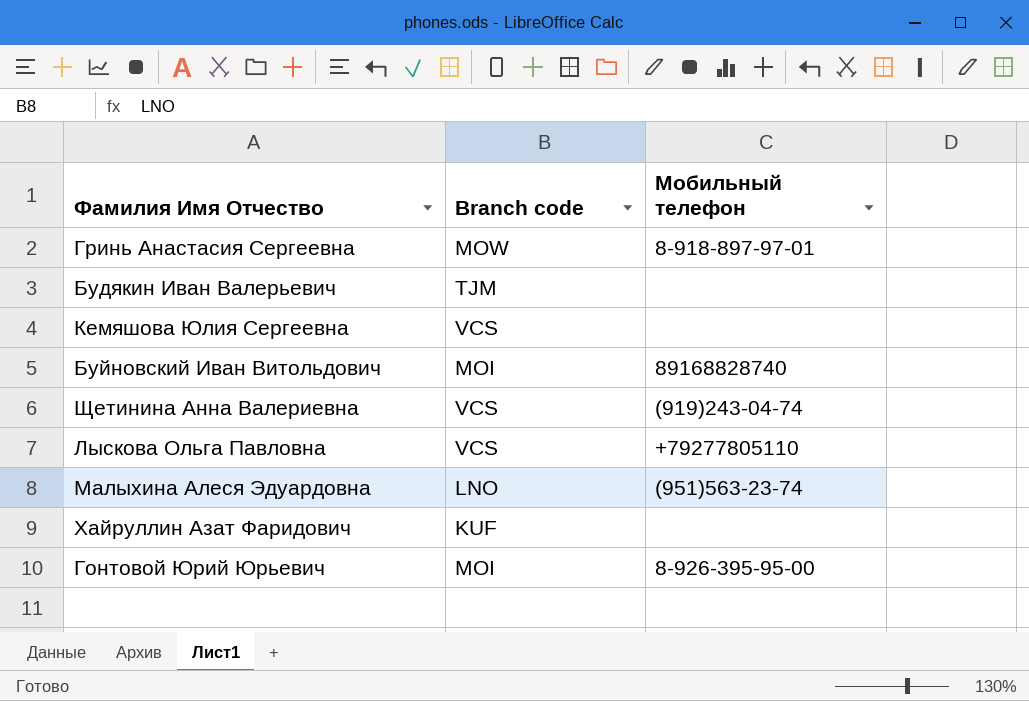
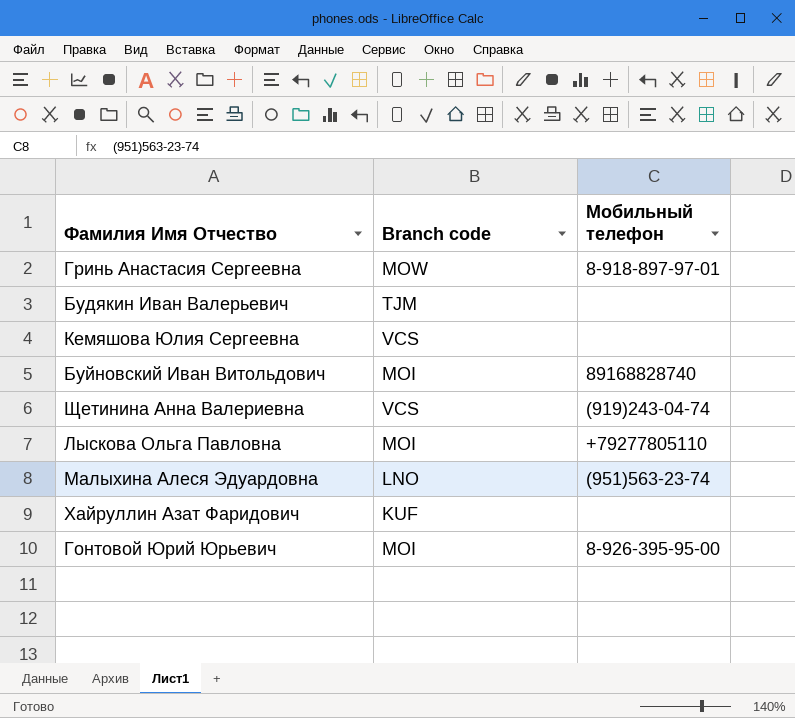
Лыскова Ольга Павловна | Branch code: VCS -> MOI

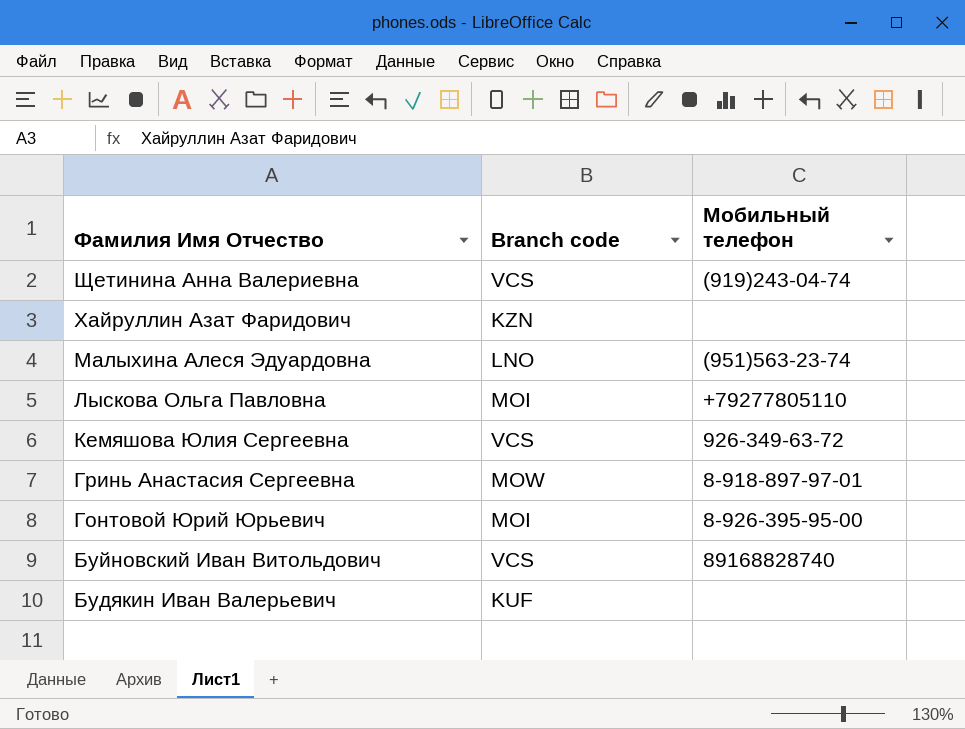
row order: none -> Фамилия Имя Отчество descending
Хайруллин Азат Фаридович | Branch code: KUF -> KZN
Кемяшова Юлия Сергеевна | Мобильный телефон: none -> 926-349-63-72
Буйновский Иван Витольдович | Branch code: MOI -> VCS
Будякин Иван Валерьевич | Branch code: TJM -> KUF

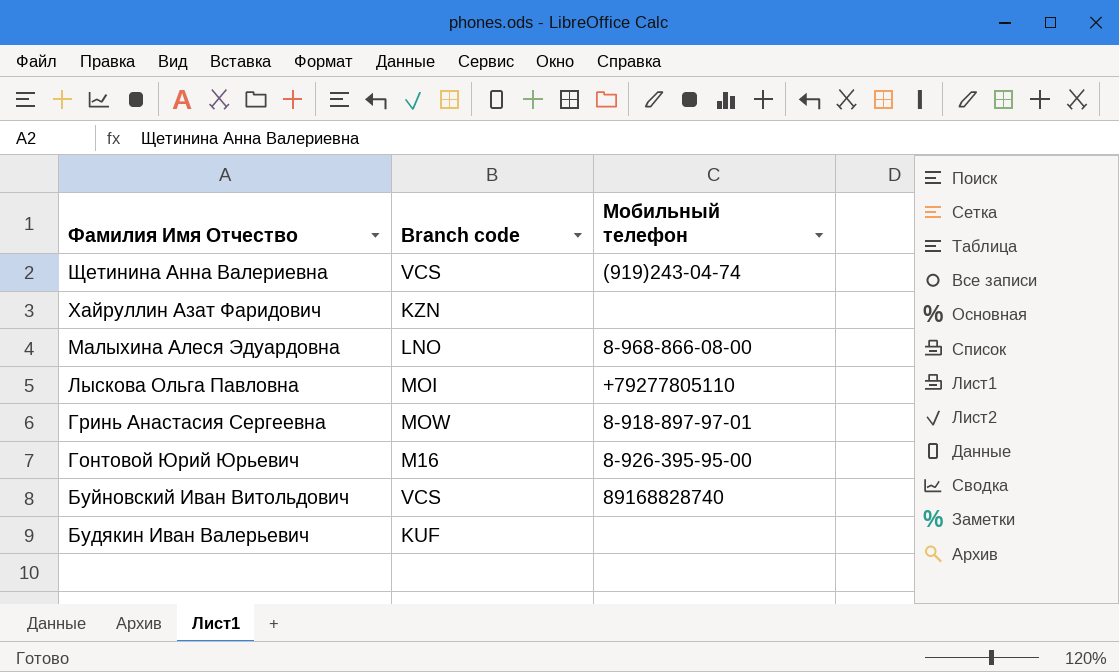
row Кемяшова Юлия Сергеевна: VCS | 926-349-63-72 -> none
Малыхина Алеся Эдуардовна | Мобильный телефон: (951)563-23-74 -> 8-968-866-08-00
Гонтовой Юрий Юрьевич | Branch code: MOI -> M16

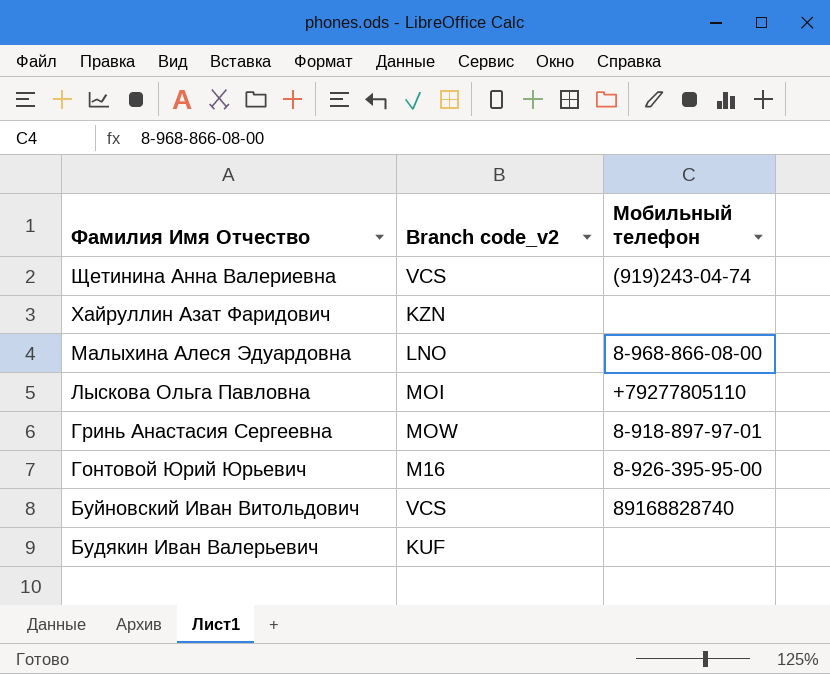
column name: Branch code -> Branch code_v2

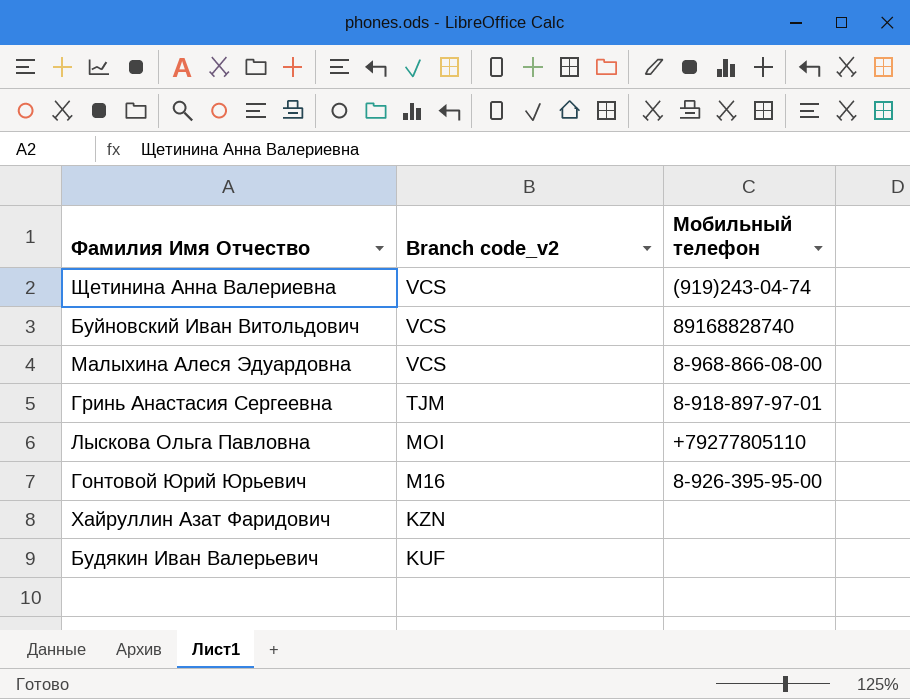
row order: Фамилия Имя Отчество descending -> Branch code_v2 descending
Малыхина Алеся Эдуардовна | Branch code_v2: LNO -> VCS
Гринь Анастасия Сергеевна | Branch code_v2: MOW -> TJM

